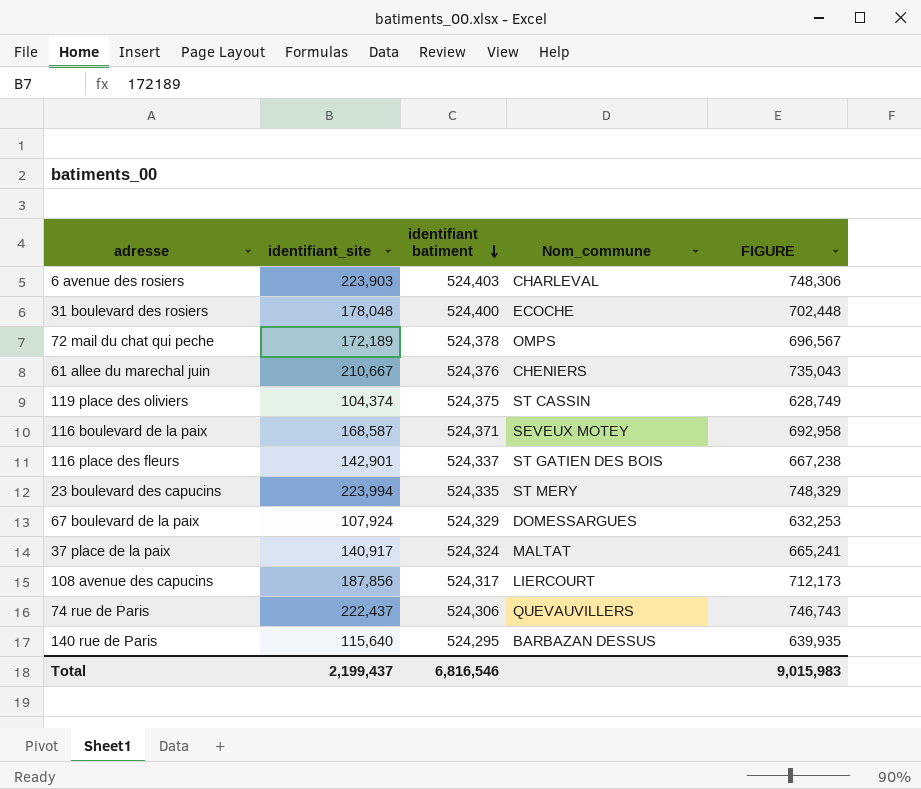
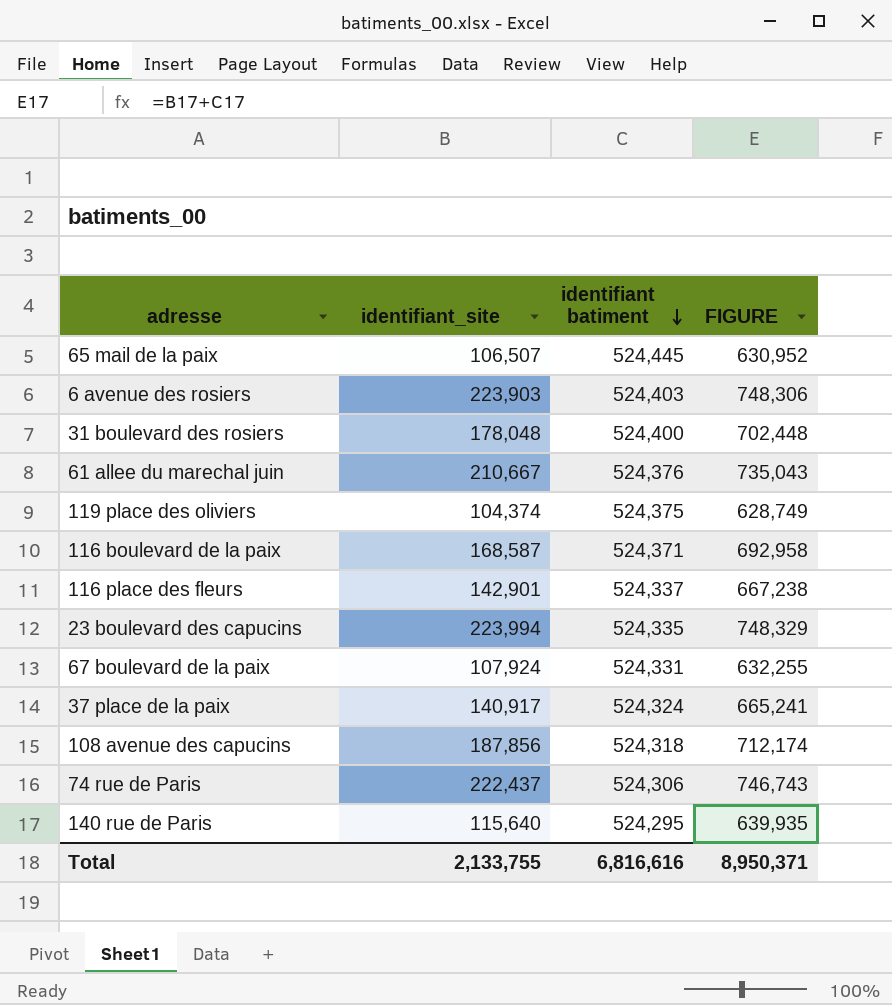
column Nom_commune | position: 4 -> none
row 72 mail du chat qui peche: 172,189 | 524,378 | OMPS | 696,567 -> none
row 65 mail de la paix: none -> 106,507 | 524,445 | 630,952
67 boulevard de la paix | identifiant batiment: 524,329 -> 524,331
67 boulevard de la paix | FIGURE: 632,253 -> 632,255
108 avenue des capucins | identifiant batiment: 524,317 -> 524,318
108 avenue des capucins | FIGURE: 712,173 -> 712,174
Total | identifiant_site: 2,199,437 -> 2,133,755
Total | identifiant batiment: 6,816,546 -> 6,816,616
Total | FIGURE: 9,015,983 -> 8,950,371

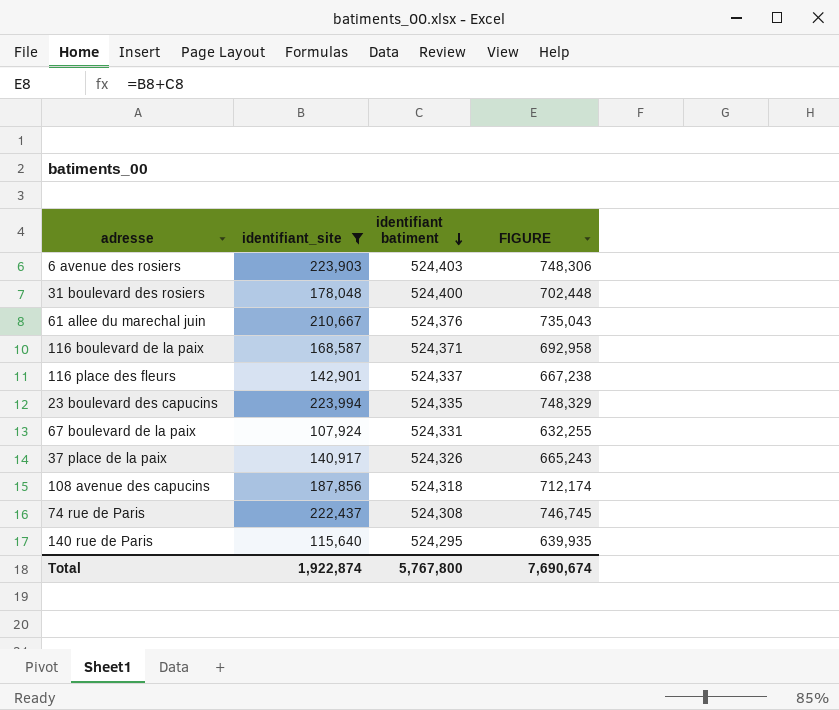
filter: none -> identifiant_site >= 107,924
37 place de la paix | identifiant batiment: 524,324 -> 524,326
37 place de la paix | FIGURE: 665,241 -> 665,243
74 rue de Paris | identifiant batiment: 524,306 -> 524,308
74 rue de Paris | FIGURE: 746,743 -> 746,745
Total | identifiant_site: 2,133,755 -> 1,922,874
Total | identifiant batiment: 6,816,616 -> 5,767,800
Total | FIGURE: 8,950,371 -> 7,690,674

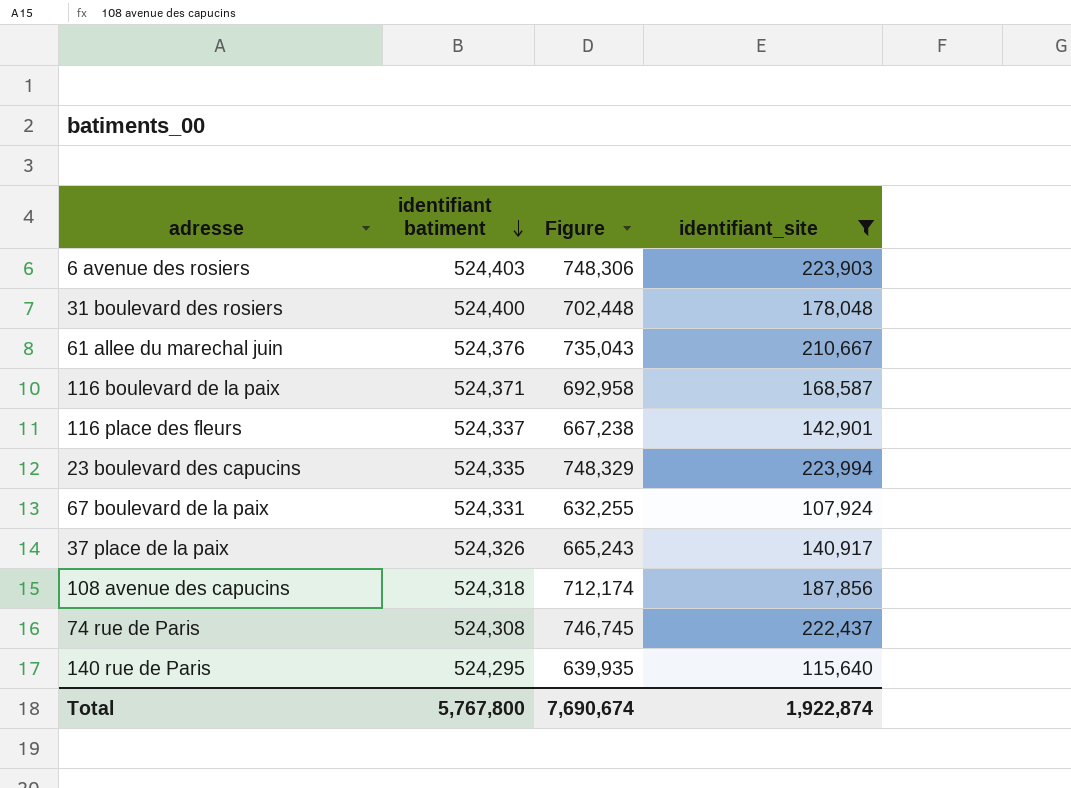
column name: FIGURE -> Figure
column identifiant_site | position: 2 -> 4

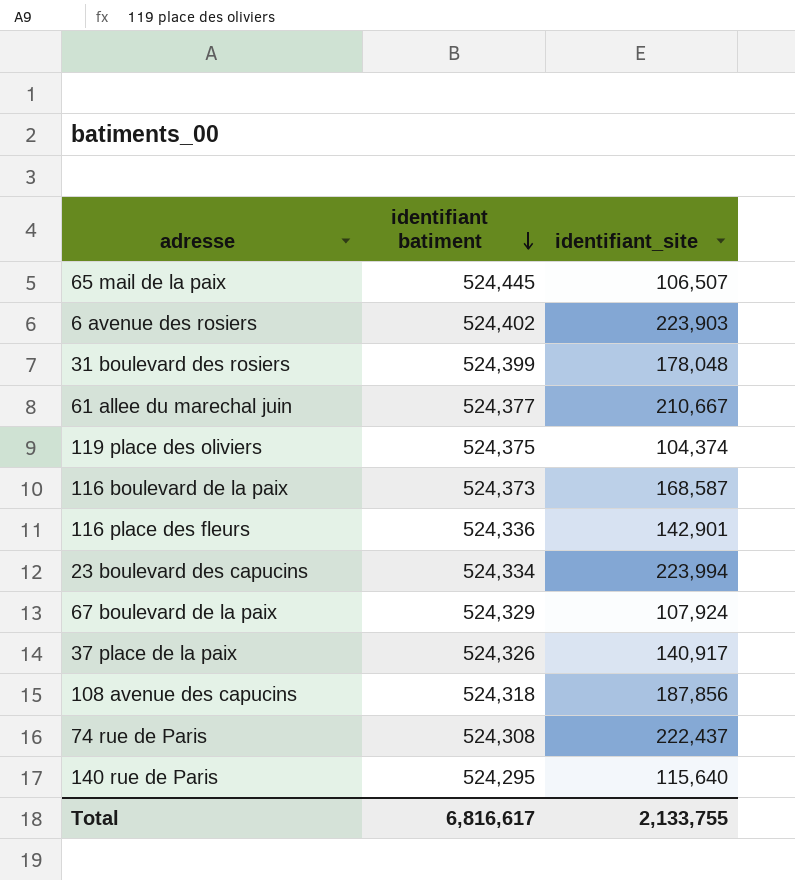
filter: identifiant_site >= 107,924 -> none
column Figure | formula: [identifiant batiment] + [identifiant_site] -> none
6 avenue des rosiers | identifiant batiment: 524,403 -> 524,402
31 boulevard des rosiers | identifiant batiment: 524,400 -> 524,399
61 allee du marechal juin | identifiant batiment: 524,376 -> 524,377
116 boulevard de la paix | identifiant batiment: 524,371 -> 524,373
116 place des fleurs | identifiant batiment: 524,337 -> 524,336
23 boulevard des capucins | identifiant batiment: 524,335 -> 524,334
67 boulevard de la paix | identifiant batiment: 524,331 -> 524,329
Total | identifiant batiment: 5,767,800 -> 6,816,617
Total | identifiant_site: 1,922,874 -> 2,133,755

